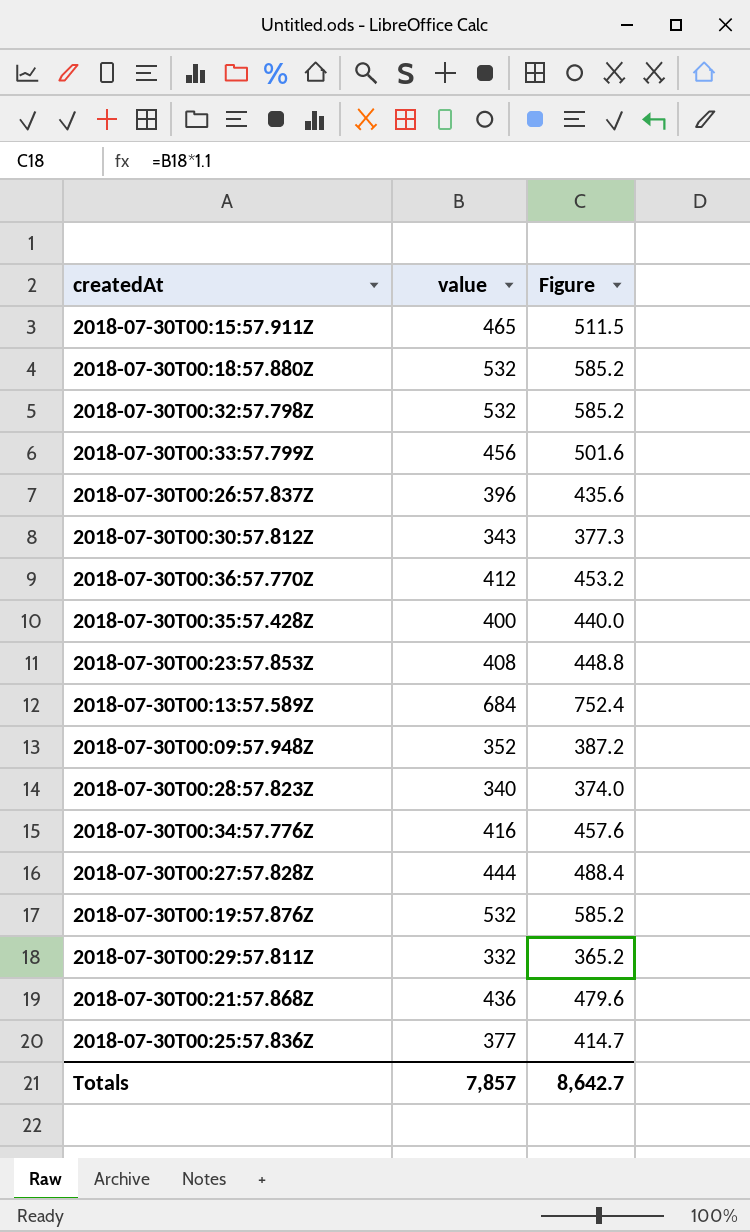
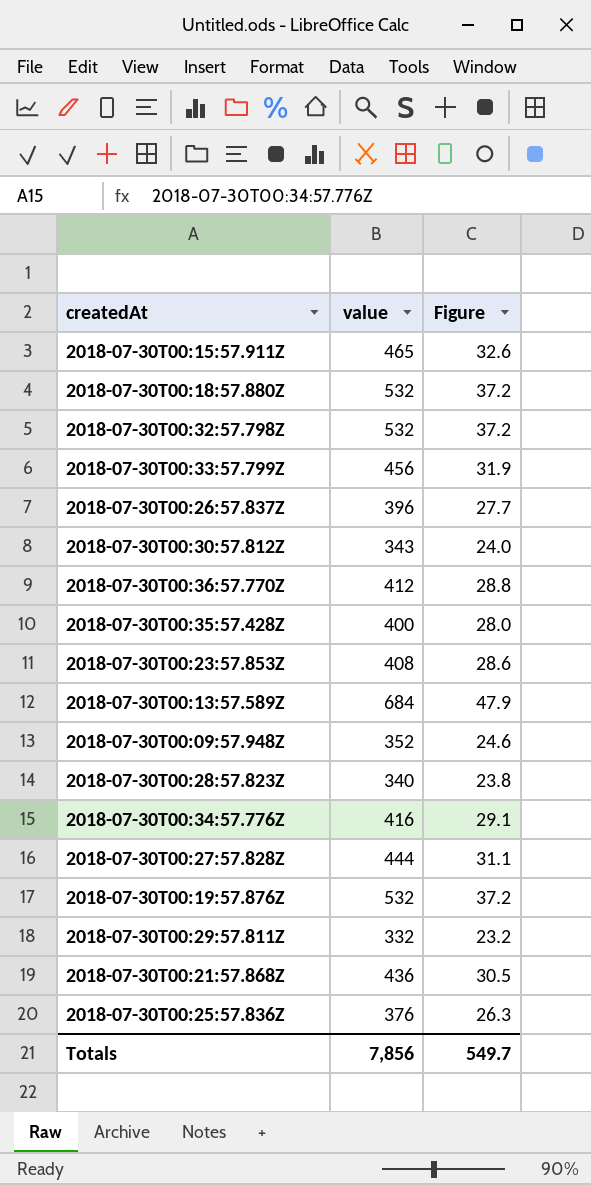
column Figure | formula: [value] * 1.1 -> [value] * 0.07
2018-07-30T00:25:57.836Z | value: 377 -> 376
Totals | value: 7,857 -> 7,856
Totals | Figure: 8,642.7 -> 549.7

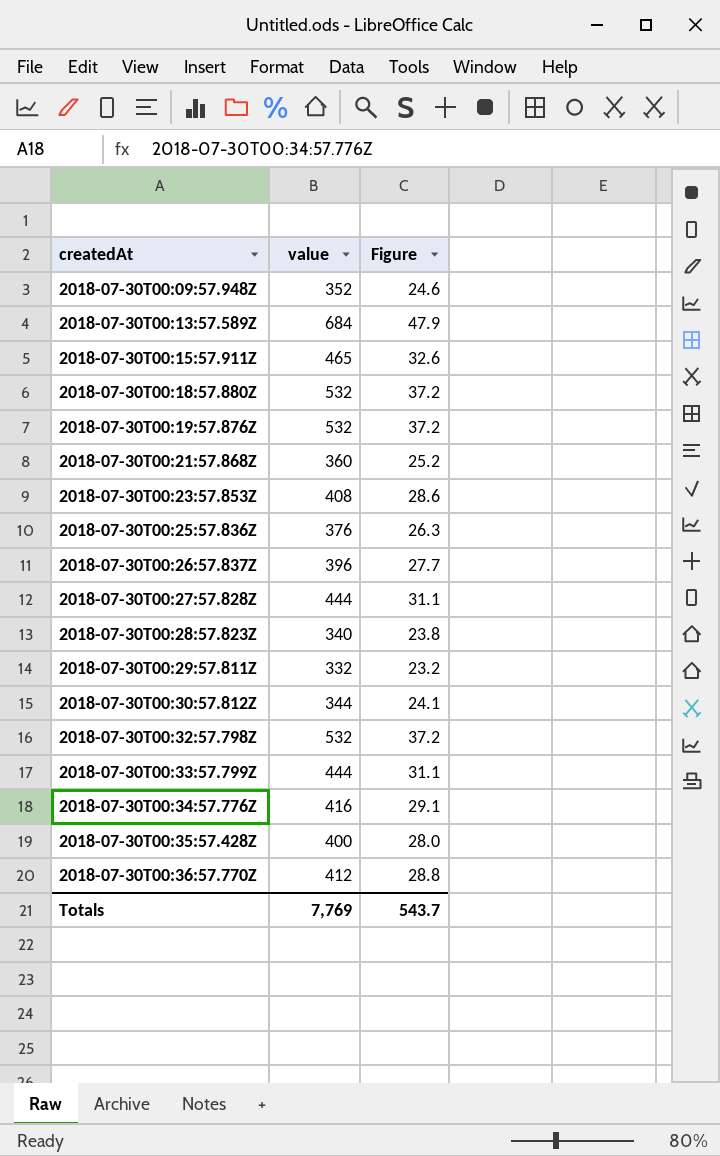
row order: none -> createdAt ascending
2018-07-30T00:21:57.868Z | value: 436 -> 360
2018-07-30T00:21:57.868Z | Figure: 30.5 -> 25.2
2018-07-30T00:30:57.812Z | value: 343 -> 344
2018-07-30T00:30:57.812Z | Figure: 24.0 -> 24.1
2018-07-30T00:33:57.799Z | value: 456 -> 444
2018-07-30T00:33:57.799Z | Figure: 31.9 -> 31.1
Totals | value: 7,856 -> 7,769
Totals | Figure: 549.7 -> 543.7

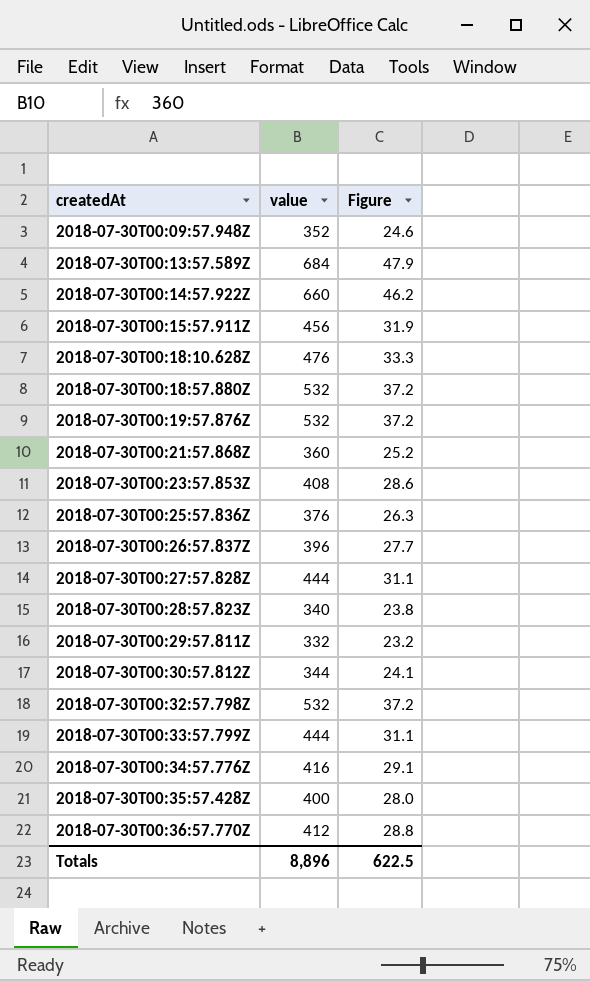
row 2018-07-30T00:14:57.922Z: none -> 660 | 46.2
2018-07-30T00:15:57.911Z | value: 465 -> 456
2018-07-30T00:15:57.911Z | Figure: 32.6 -> 31.9
row 2018-07-30T00:18:10.628Z: none -> 476 | 33.3
Totals | value: 7,769 -> 8,896
Totals | Figure: 543.7 -> 622.5

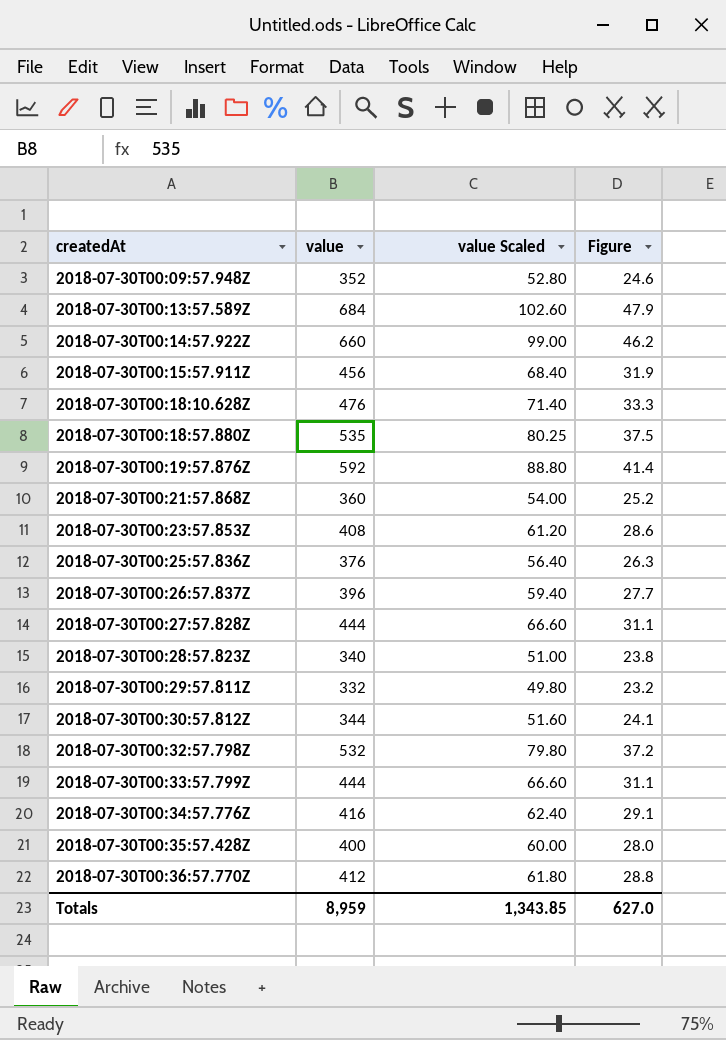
column value Scaled | formula: none -> [value] * 0.15
2018-07-30T00:18:57.880Z | value: 532 -> 535
2018-07-30T00:18:57.880Z | Figure: 37.2 -> 37.5
2018-07-30T00:19:57.876Z | value: 532 -> 592
2018-07-30T00:19:57.876Z | Figure: 37.2 -> 41.4
Totals | value: 8,896 -> 8,959
Totals | Figure: 622.5 -> 627.0

